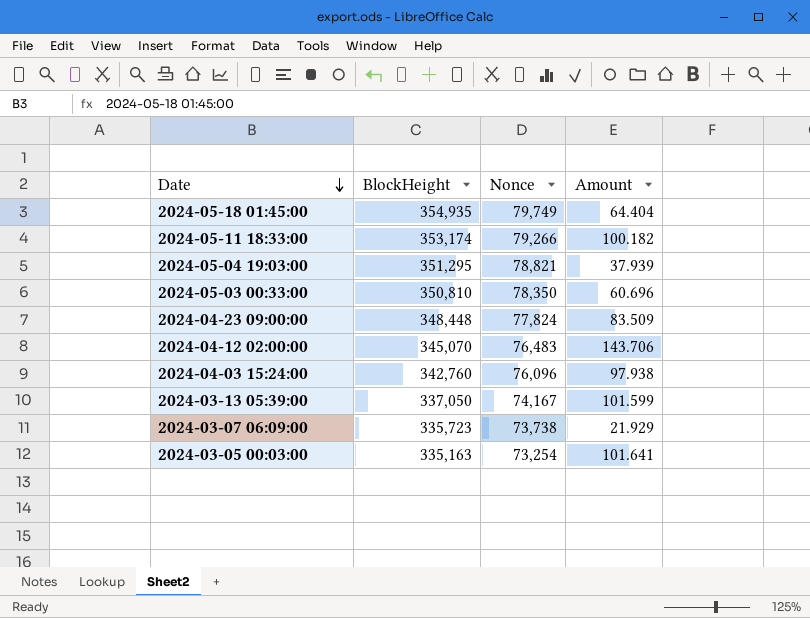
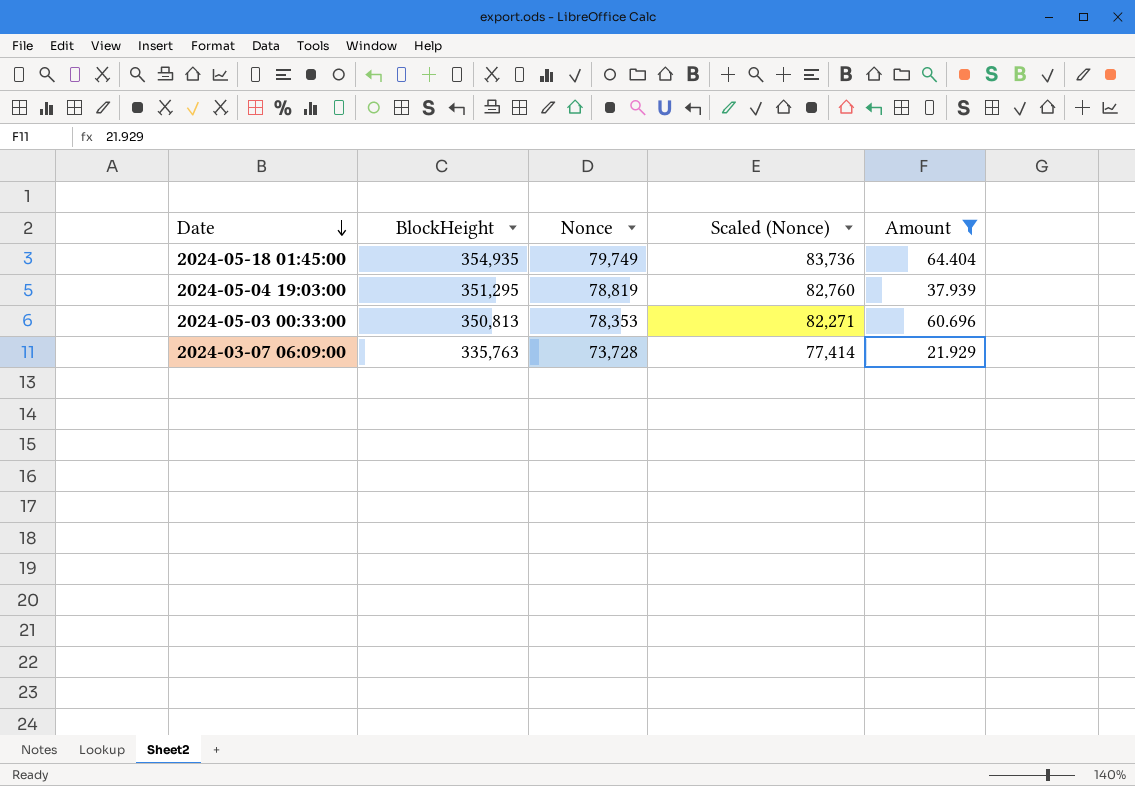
filter: none -> Amount <= 64.404
column Scaled (Nonce) | formula: none -> [Nonce] * 1.05
2024-05-04 19:03:00 | Nonce: 78,821 -> 78,819
2024-05-03 00:33:00 | BlockHeight: 350,810 -> 350,813
2024-05-03 00:33:00 | Nonce: 78,350 -> 78,353
2024-03-07 06:09:00 | BlockHeight: 335,723 -> 335,763
2024-03-07 06:09:00 | Nonce: 73,738 -> 73,728

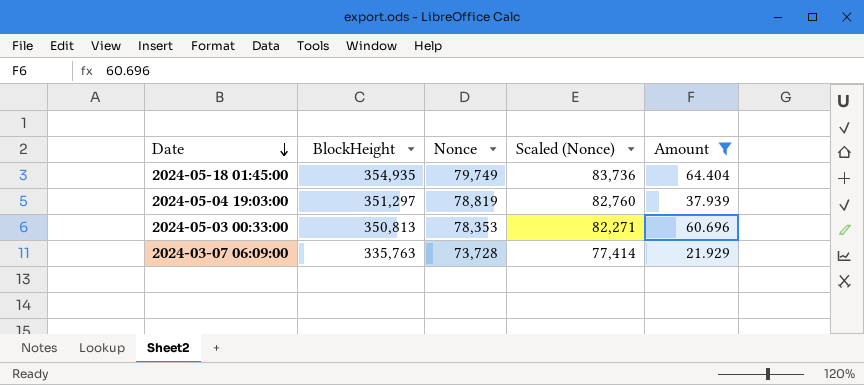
2024-05-04 19:03:00 | BlockHeight: 351,295 -> 351,297

